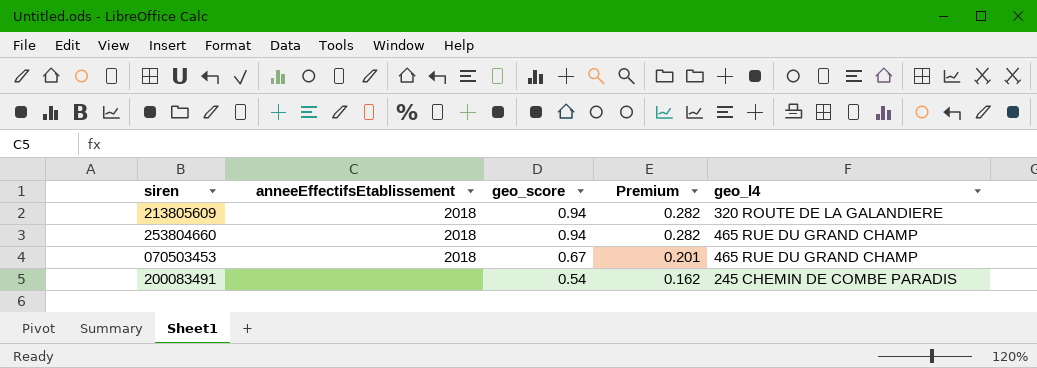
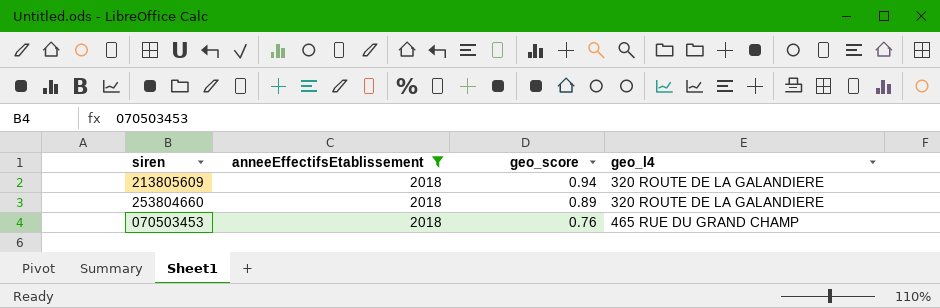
filter: none -> anneeEffectifsEtablissement = 2018
column Premium | formula: [geo_score] * 0.3 -> none
253804660 | geo_score: 0.94 -> 0.89
253804660 | geo_l4: 465 RUE DU GRAND CHAMP -> 320 ROUTE DE LA GALANDIERE
070503453 | geo_score: 0.67 -> 0.76

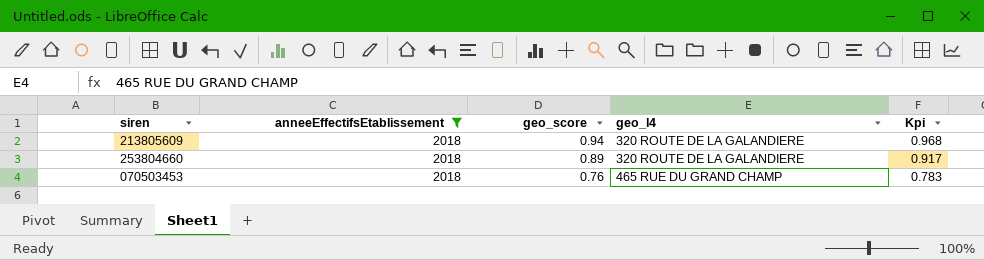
column Kpi | formula: none -> [geo_score] * 1.03

